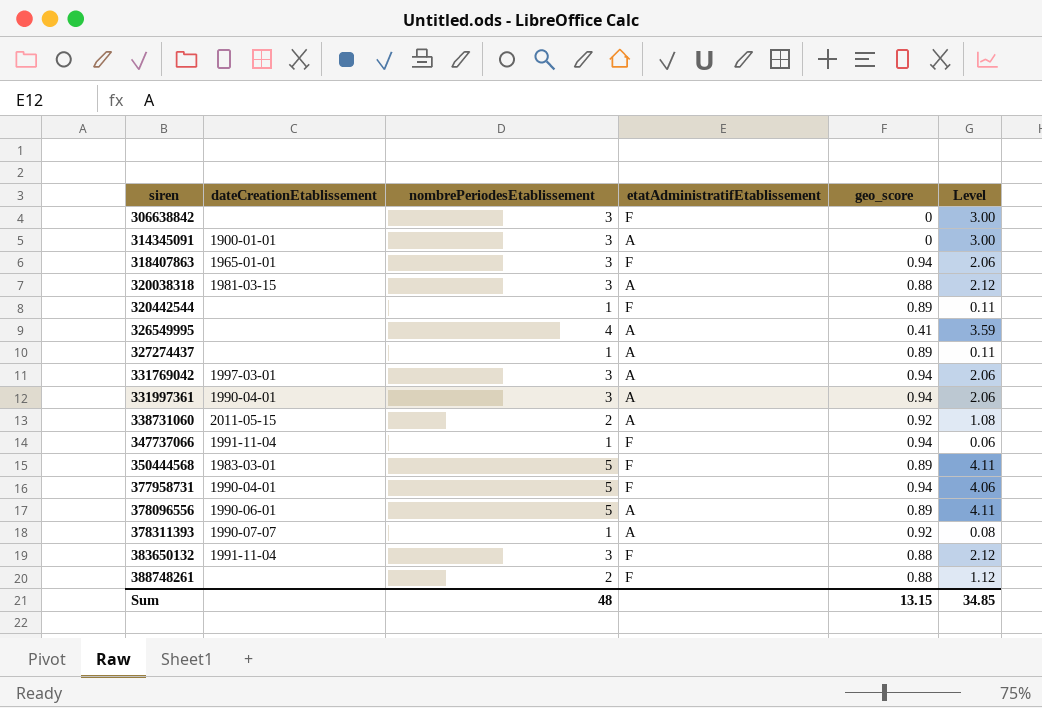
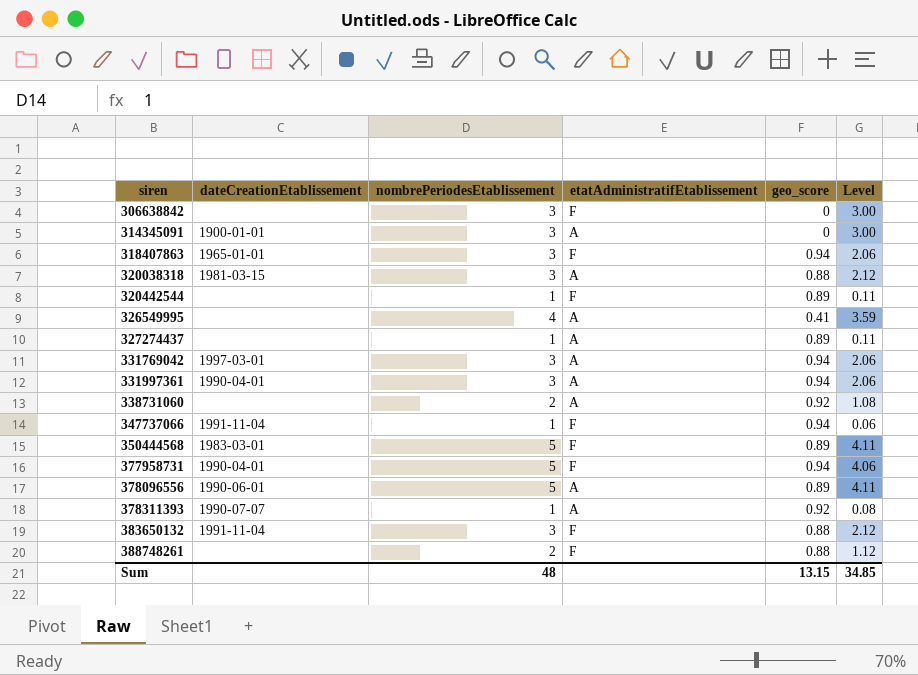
338731060 | dateCreationEtablissement: 2011-05-15 -> none

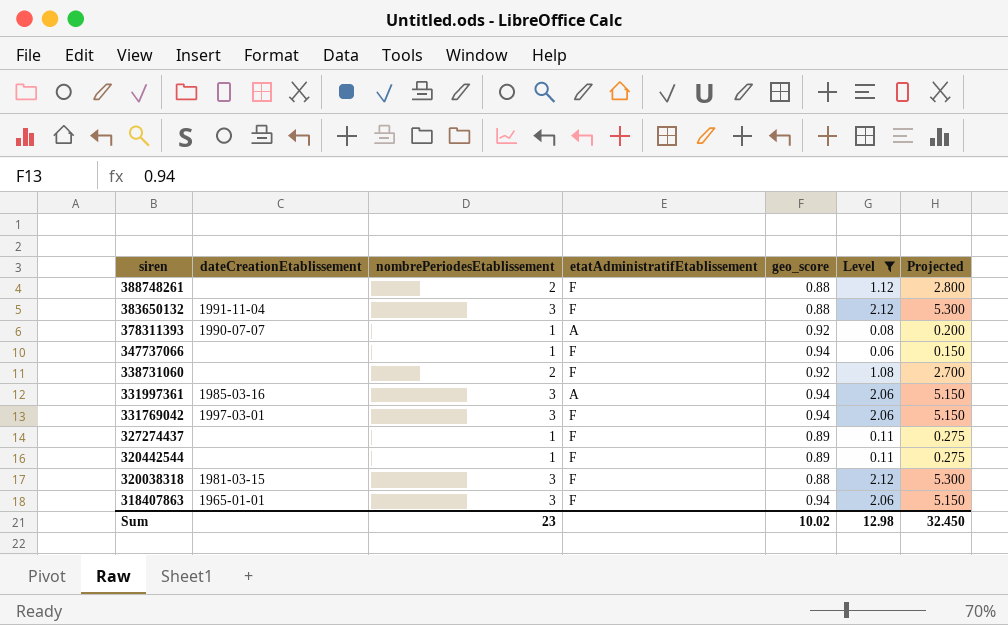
filter: none -> Level <= 2.12
row order: siren ascending -> siren descending
column Projected | formula: none -> [Level] * 2.5
347737066 | dateCreationEtablissement: 1991-11-04 -> none
338731060 | etatAdministratifEtablissement: A -> F
331997361 | dateCreationEtablissement: 1990-04-01 -> 1985-03-16
331769042 | etatAdministratifEtablissement: A -> F
327274437 | etatAdministratifEtablissement: A -> F
320038318 | etatAdministratifEtablissement: A -> F
Sum | nombrePeriodesEtablissement: 48 -> 23
Sum | geo_score: 13.15 -> 10.02
Sum | Level: 34.85 -> 12.98

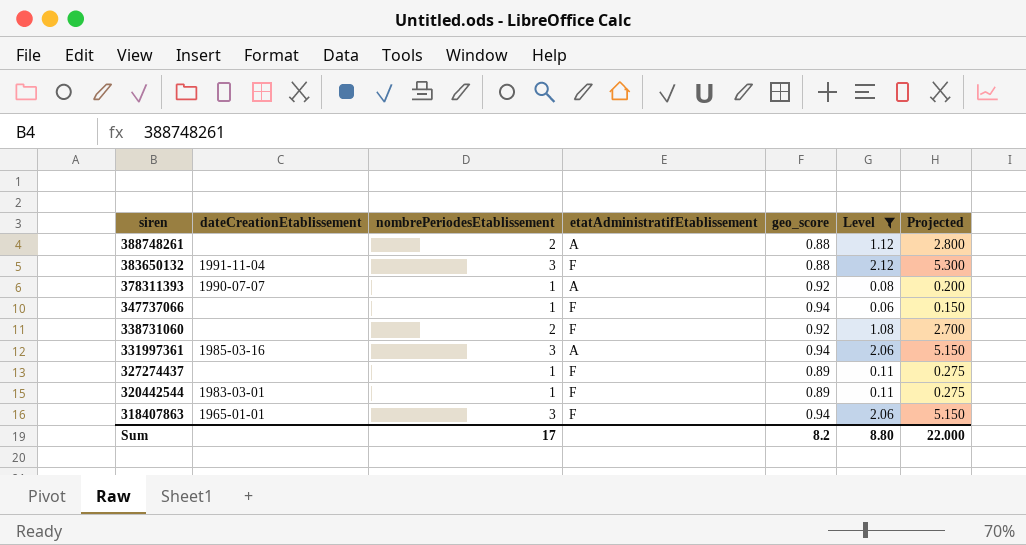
row 331769042: 1997-03-01 | 3 | F | 0.94 | 2.06 | 5.150 -> none
row 320038318: 1981-03-15 | 3 | F | 0.88 | 2.12 | 5.300 -> none
388748261 | etatAdministratifEtablissement: F -> A
320442544 | dateCreationEtablissement: none -> 1983-03-01
Sum | nombrePeriodesEtablissement: 23 -> 17
Sum | geo_score: 10.02 -> 8.2
Sum | Level: 12.98 -> 8.80
Sum | Projected: 32.450 -> 22.000

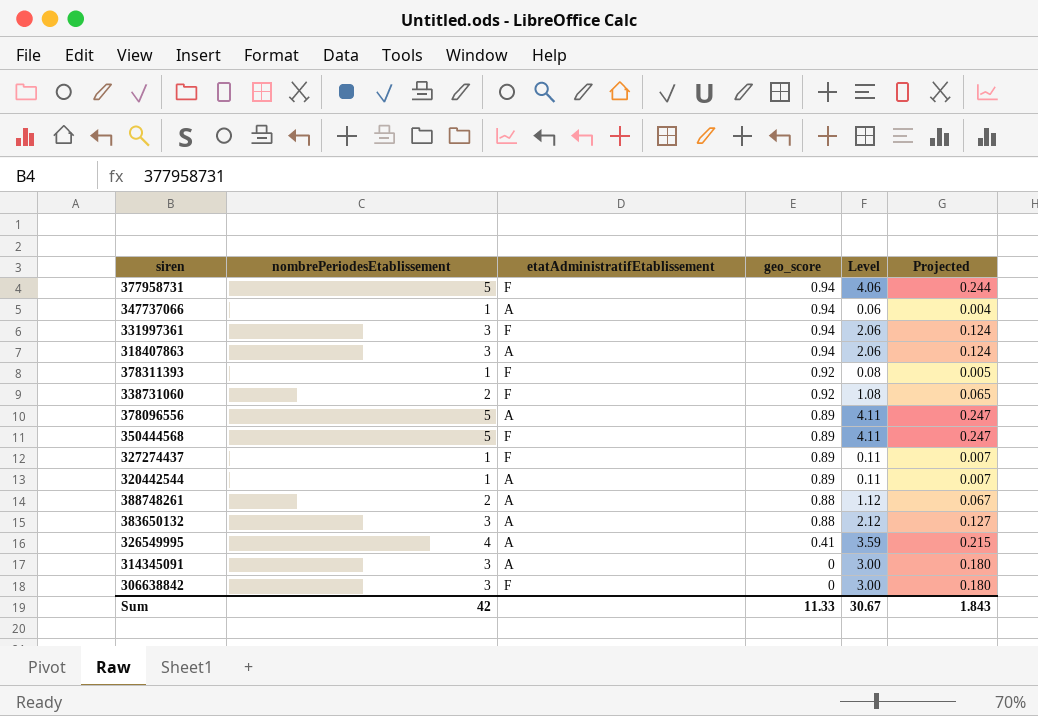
filter: Level <= 2.12 -> none
row order: siren descending -> geo_score descending
column dateCreationEtablissement | position: 2 -> none
column Projected | formula: [Level] * 2.5 -> [Level] * 0.06
347737066 | etatAdministratifEtablissement: F -> A
331997361 | etatAdministratifEtablissement: A -> F
318407863 | etatAdministratifEtablissement: F -> A
378311393 | etatAdministratifEtablissement: A -> F
320442544 | etatAdministratifEtablissement: F -> A
383650132 | etatAdministratifEtablissement: F -> A
Sum | nombrePeriodesEtablissement: 17 -> 42
Sum | geo_score: 8.2 -> 11.33
Sum | Level: 8.80 -> 30.67
Sum | Projected: 22.000 -> 1.843

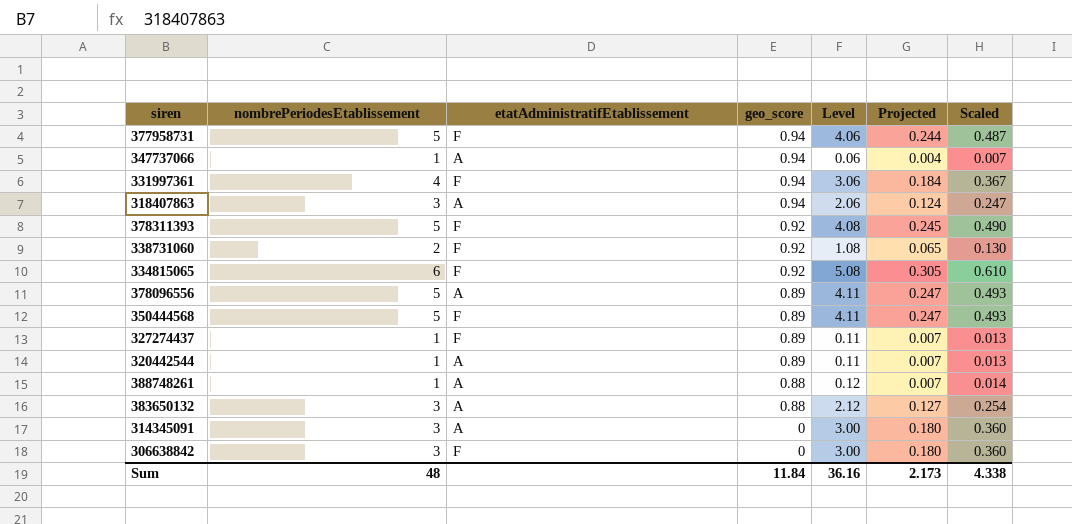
column Scaled | formula: none -> [Level] * 0.12
row 326549995: 4 | A | 0.41 | 3.59 | 0.215 -> none
331997361 | nombrePeriodesEtablissement: 3 -> 4
331997361 | Level: 2.06 -> 3.06
331997361 | Projected: 0.124 -> 0.184
378311393 | nombrePeriodesEtablissement: 1 -> 5
378311393 | Level: 0.08 -> 4.08
378311393 | Projected: 0.005 -> 0.245
row 334815065: none -> 6 | F | 0.92 | 5.08 | 0.305 | 0.610
388748261 | nombrePeriodesEtablissement: 2 -> 1
388748261 | Level: 1.12 -> 0.12
388748261 | Projected: 0.067 -> 0.007
Sum | nombrePeriodesEtablissement: 42 -> 48
Sum | geo_score: 11.33 -> 11.84
Sum | Level: 30.67 -> 36.16
Sum | Projected: 1.843 -> 2.173

